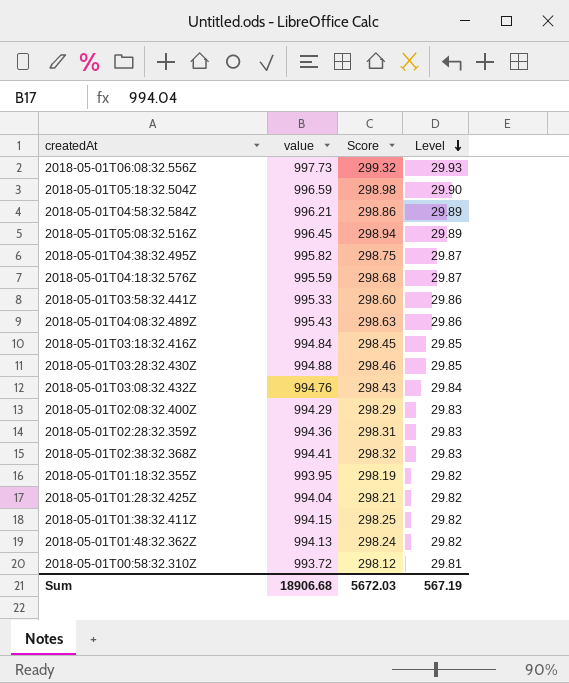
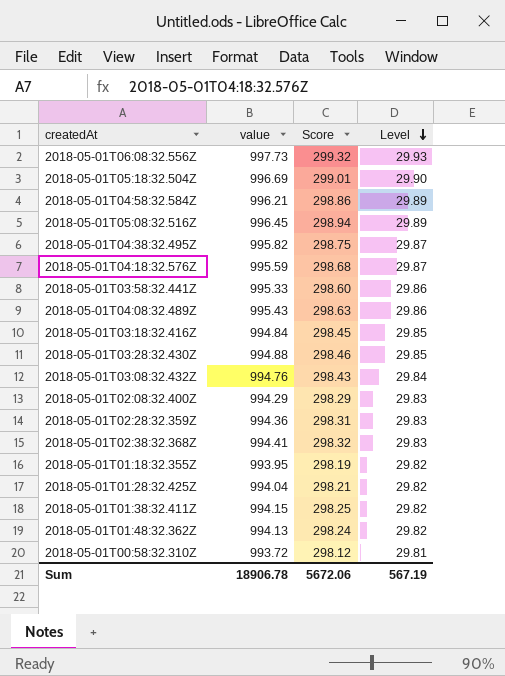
2018-05-01T05:18:32.504Z | value: 996.59 -> 996.69
2018-05-01T05:18:32.504Z | Score: 298.98 -> 299.01
Sum | value: 18906.68 -> 18906.78
Sum | Score: 5672.03 -> 5672.06

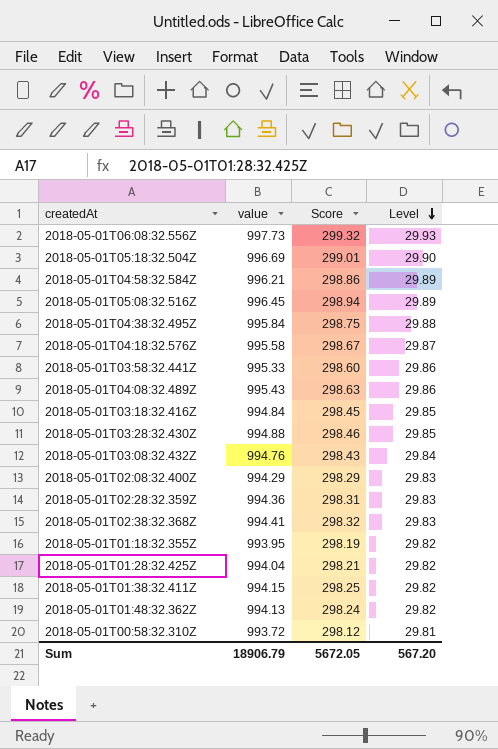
2018-05-01T04:38:32.495Z | value: 995.82 -> 995.84
2018-05-01T04:38:32.495Z | Level: 29.87 -> 29.88
2018-05-01T04:18:32.576Z | value: 995.59 -> 995.58
2018-05-01T04:18:32.576Z | Score: 298.68 -> 298.67
Sum | value: 18906.78 -> 18906.79
Sum | Score: 5672.06 -> 5672.05
Sum | Level: 567.19 -> 567.20

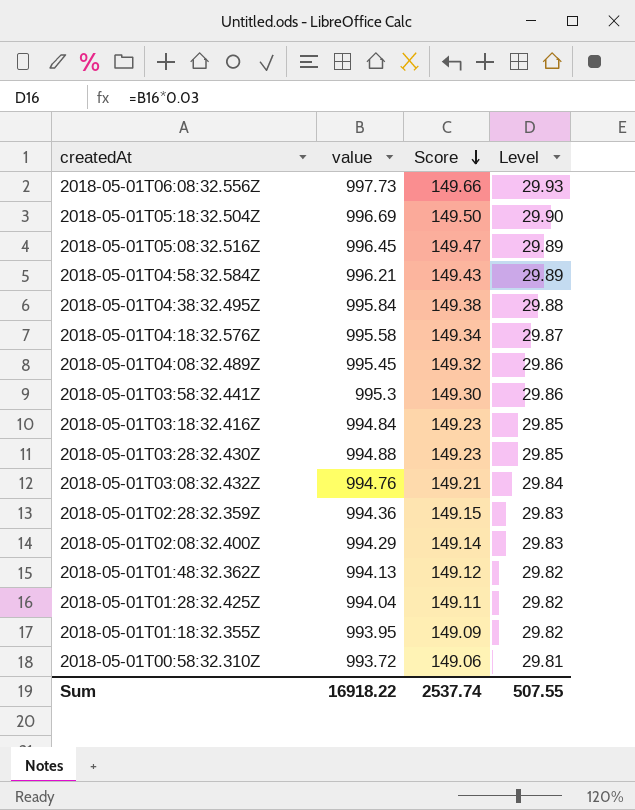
row order: Level descending -> Score descending
column Score | formula: [value] * 0.3 -> [value] * 0.15
row 2018-05-01T02:38:32.368Z: 994.41 | 298.32 | 29.83 -> none
row 2018-05-01T01:38:32.411Z: 994.15 | 298.25 | 29.82 -> none
2018-05-01T04:08:32.489Z | value: 995.43 -> 995.45
2018-05-01T03:58:32.441Z | value: 995.33 -> 995.3
Sum | value: 18906.79 -> 16918.22
Sum | Score: 5672.05 -> 2537.74
Sum | Level: 567.20 -> 507.55

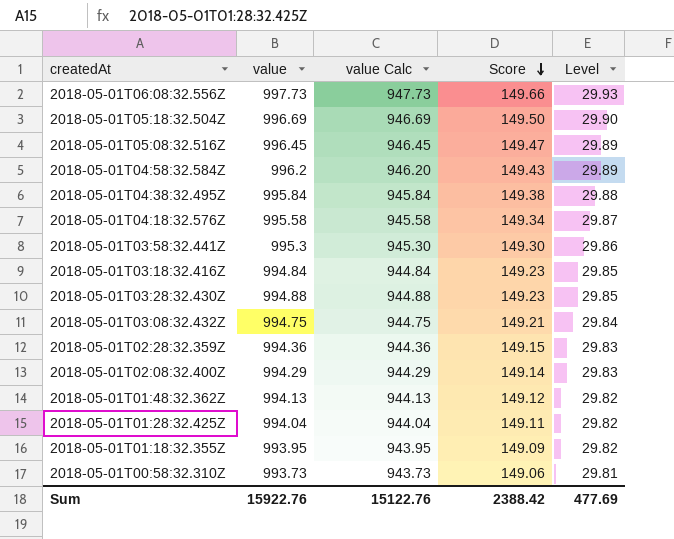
column value Calc | formula: none -> [value] - 50
row 2018-05-01T04:08:32.489Z: 995.45 | 149.32 | 29.86 -> none
2018-05-01T04:58:32.584Z | value: 996.21 -> 996.2
2018-05-01T03:08:32.432Z | value: 994.76 -> 994.75
2018-05-01T00:58:32.310Z | value: 993.72 -> 993.73
Sum | value: 16918.22 -> 15922.76
Sum | Score: 2537.74 -> 2388.42
Sum | Level: 507.55 -> 477.69

